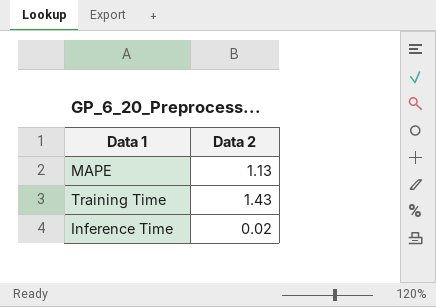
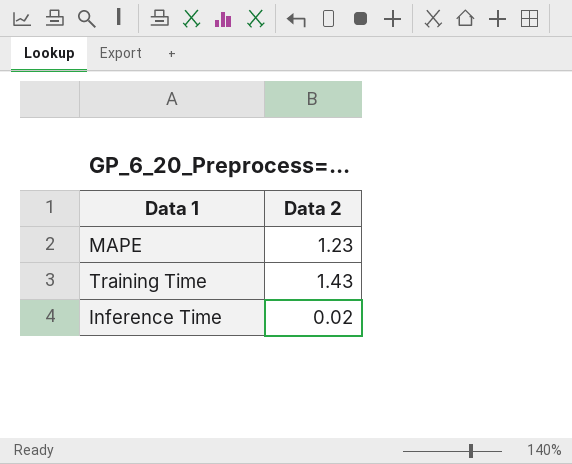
MAPE | Data 2: 1.13 -> 1.23

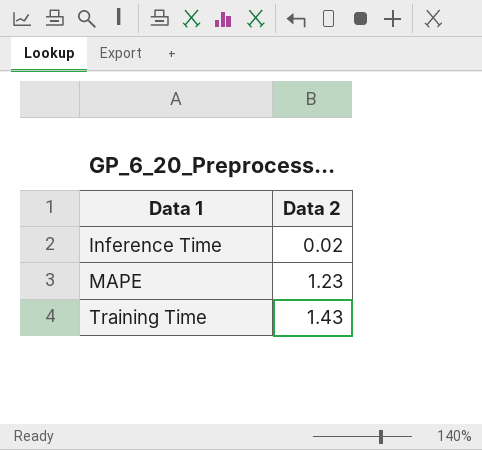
row order: none -> Data 1 ascending

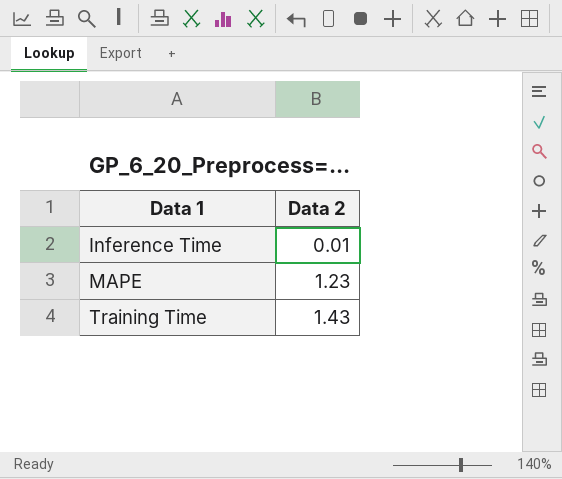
Inference Time | Data 2: 0.02 -> 0.01

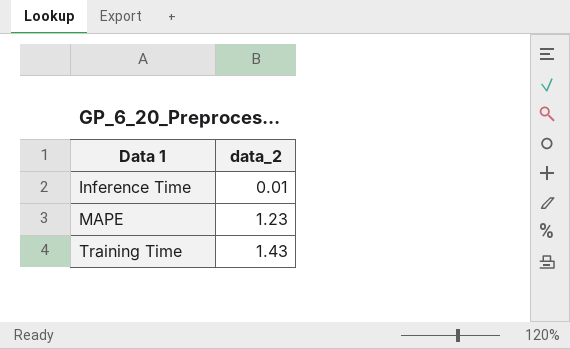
column name: Data 2 -> data_2

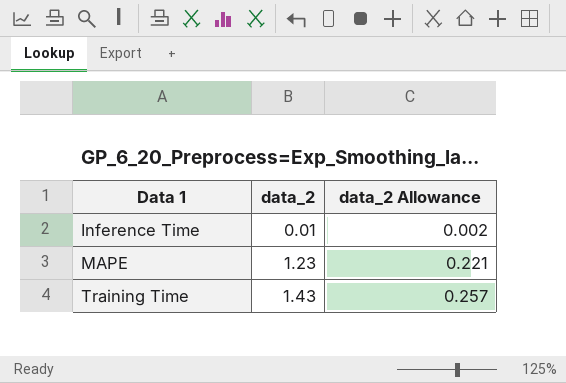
column data_2 Allowance | formula: none -> [data_2] * 0.18

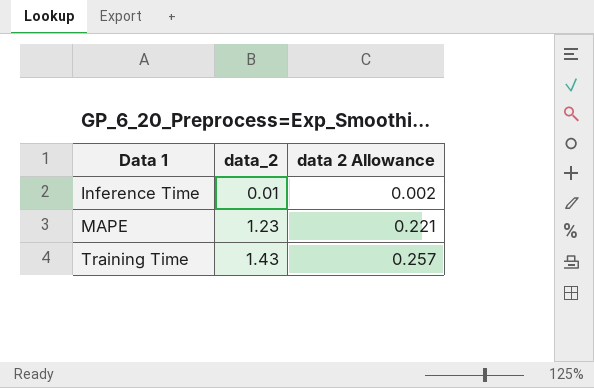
column name: data_2 Allowance -> data 2 Allowance

